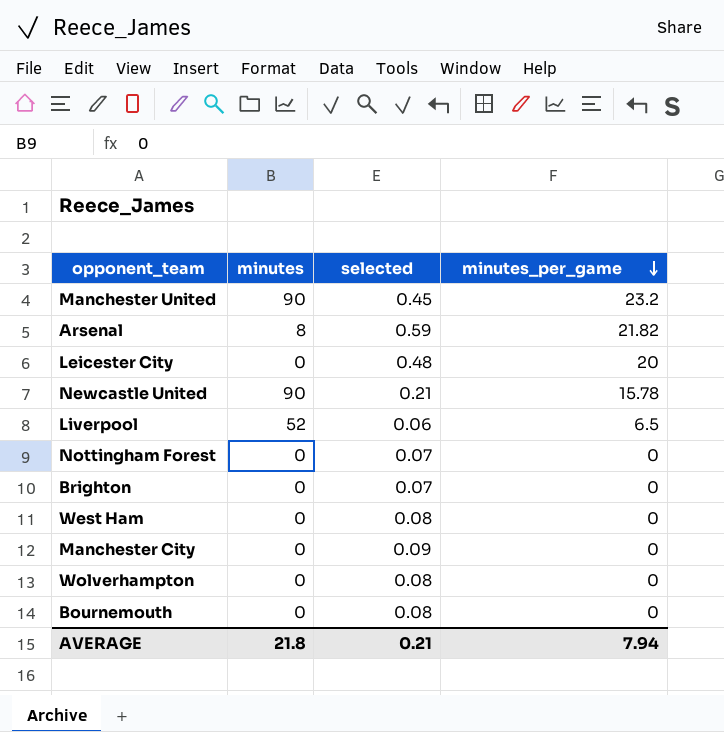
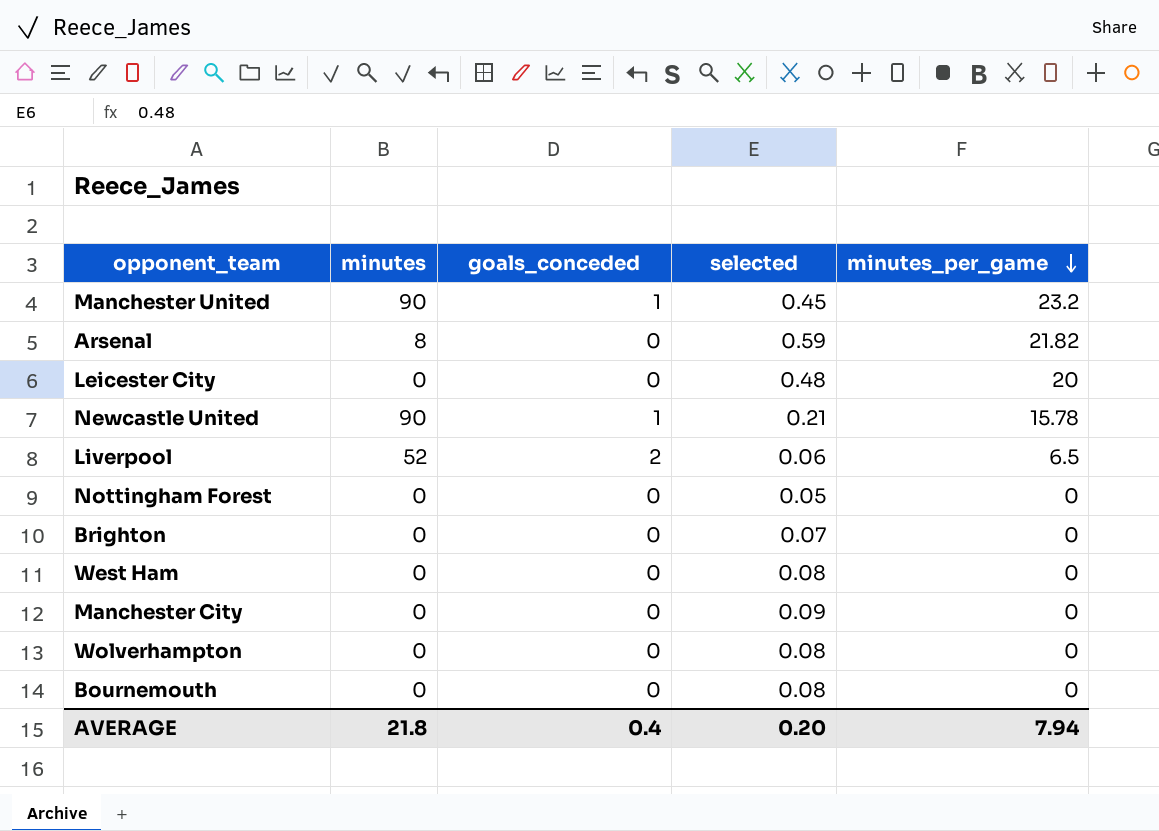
column goals_conceded | position: none -> 3
Nottingham Forest | selected: 0.07 -> 0.05
AVERAGE | selected: 0.21 -> 0.20

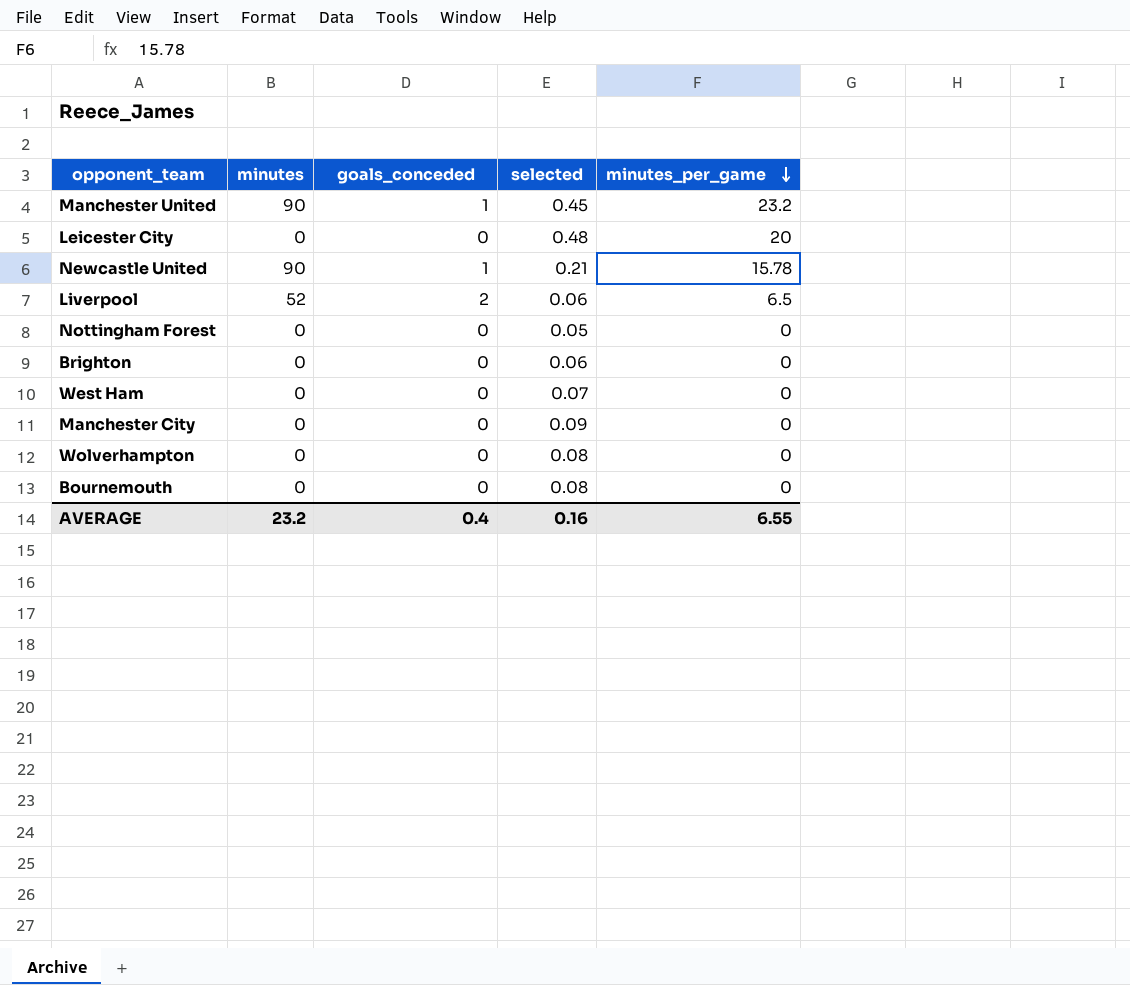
row Arsenal: 8 | 0 | 0.59 | 21.82 -> none
Brighton | selected: 0.07 -> 0.06
West Ham | selected: 0.08 -> 0.07
AVERAGE | minutes: 21.8 -> 23.2
AVERAGE | selected: 0.20 -> 0.16
AVERAGE | minutes_per_game: 7.94 -> 6.55

